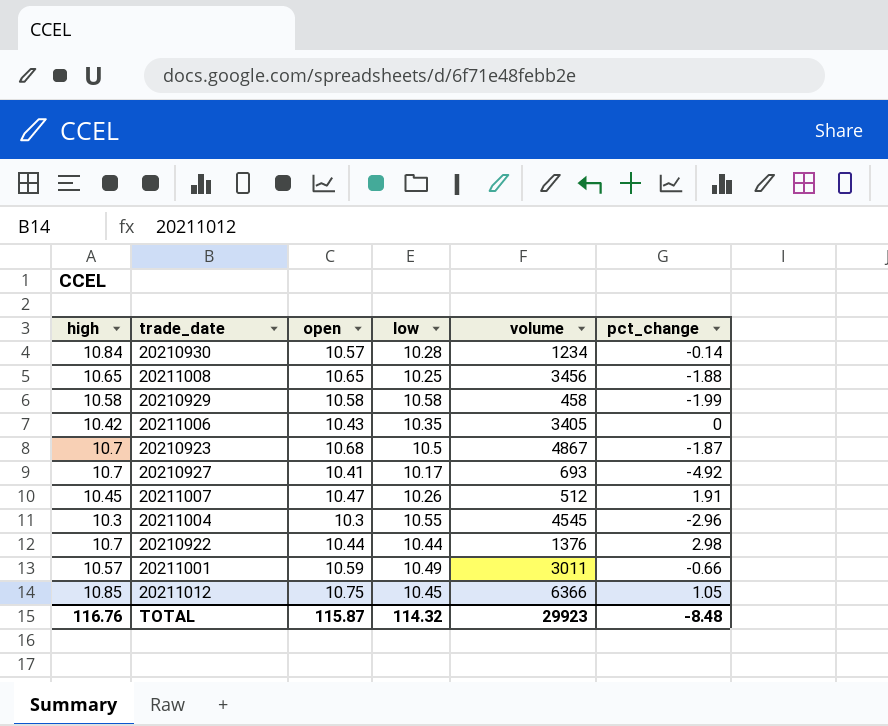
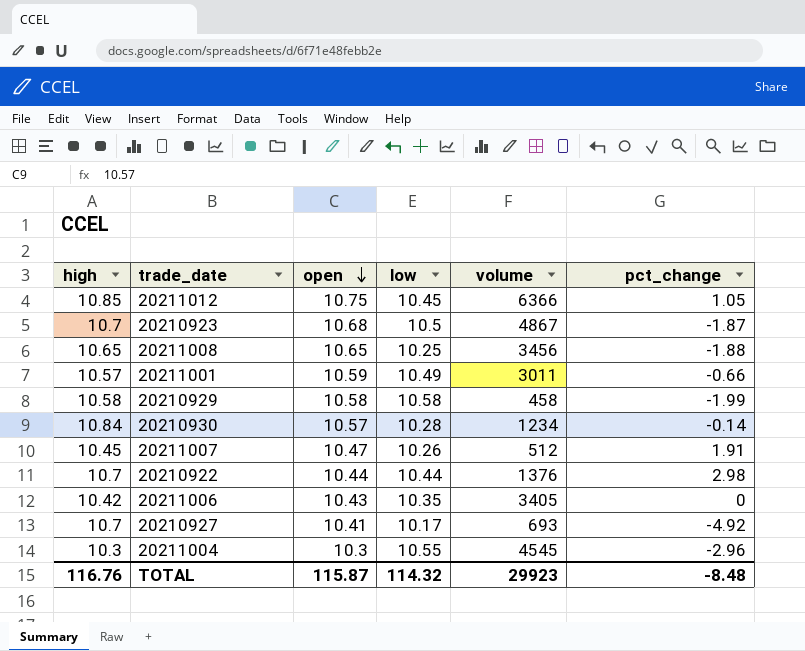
row order: none -> open descending

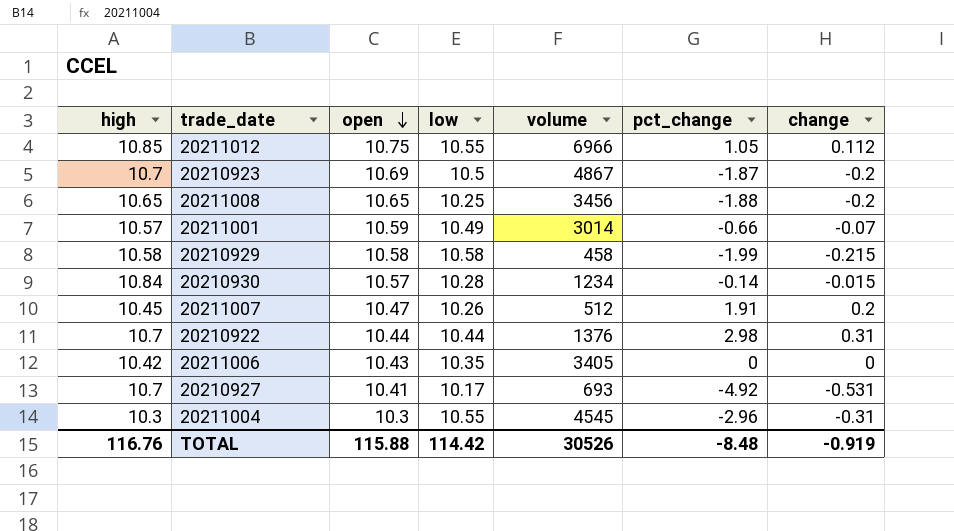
column change | position: none -> 7
20211012 | low: 10.45 -> 10.55
20211012 | volume: 6366 -> 6966
20210923 | open: 10.68 -> 10.69
20211001 | volume: 3011 -> 3014
TOTAL | open: 115.87 -> 115.88
TOTAL | low: 114.32 -> 114.42
TOTAL | volume: 29923 -> 30526

